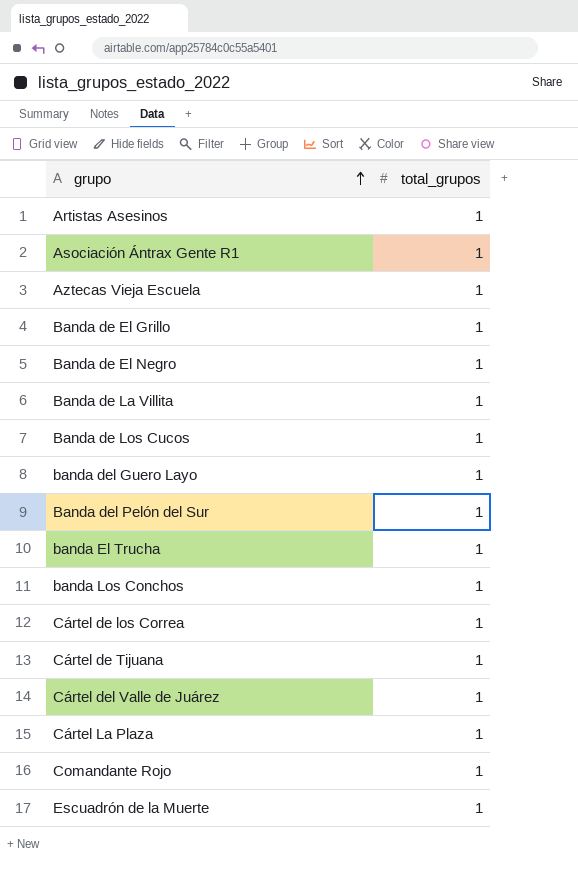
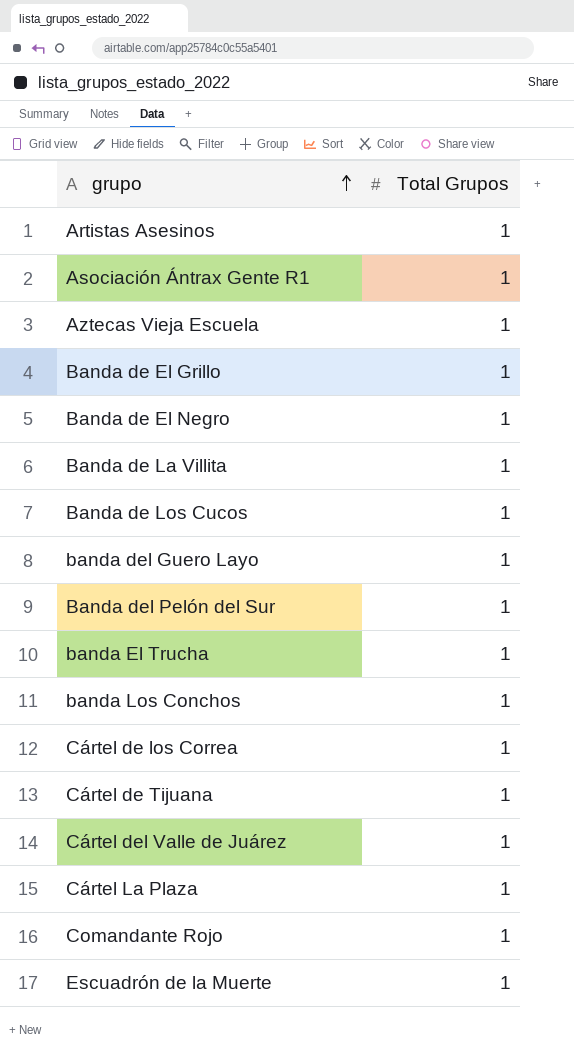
column name: total_grupos -> Total Grupos

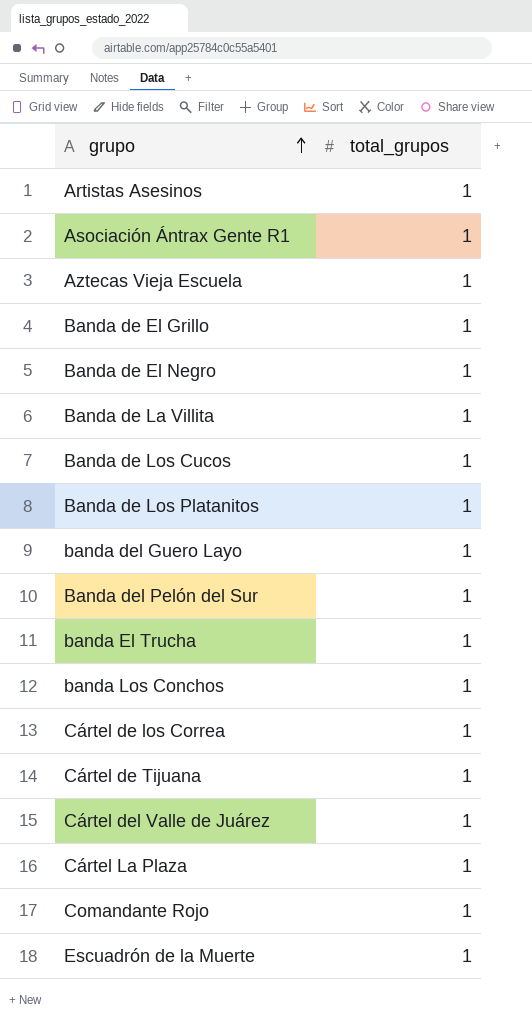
column name: Total Grupos -> total_grupos
row Banda de Los Platanitos: none -> 1

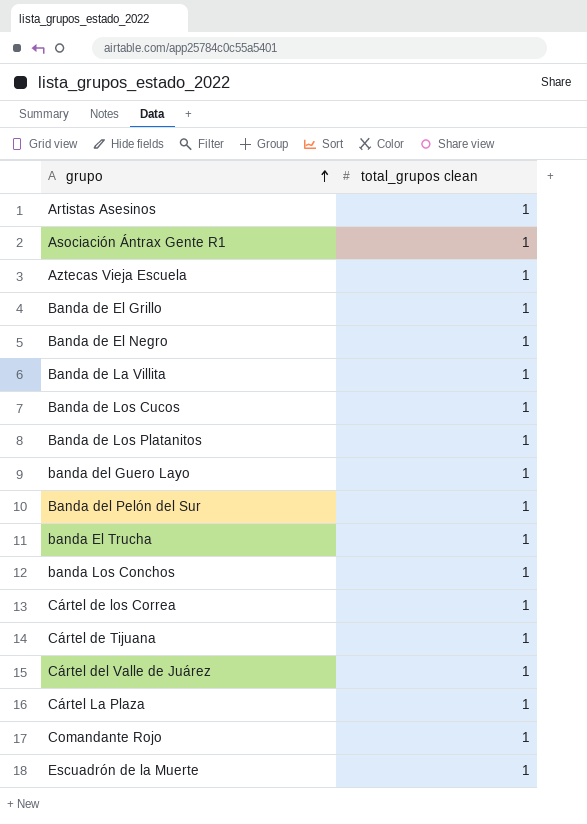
column name: total_grupos -> total_grupos clean

